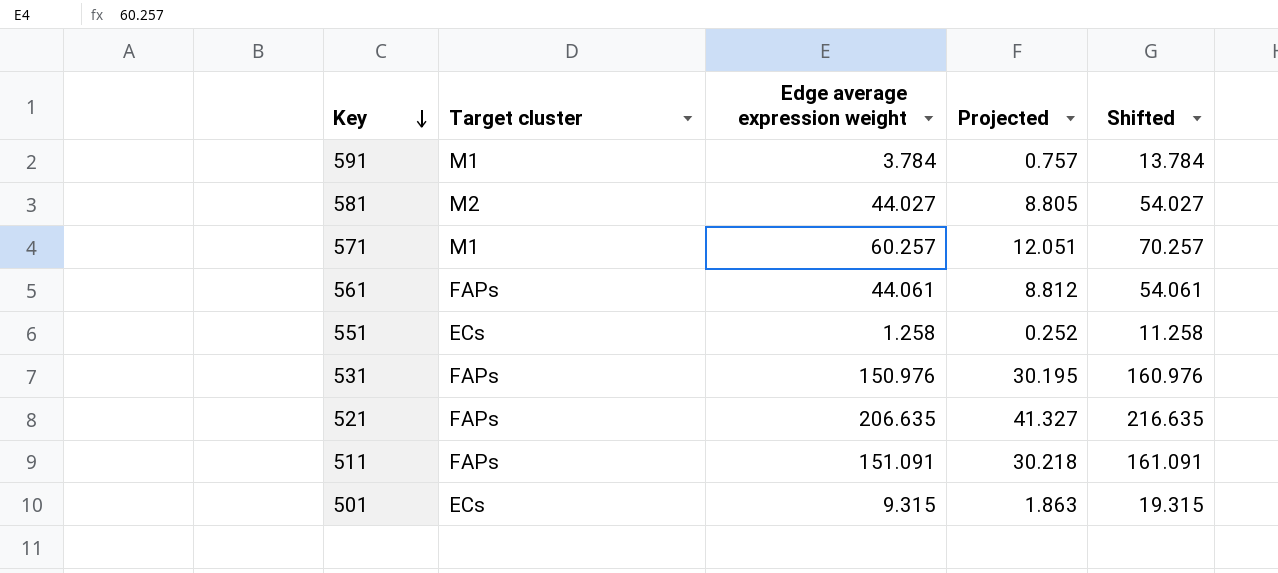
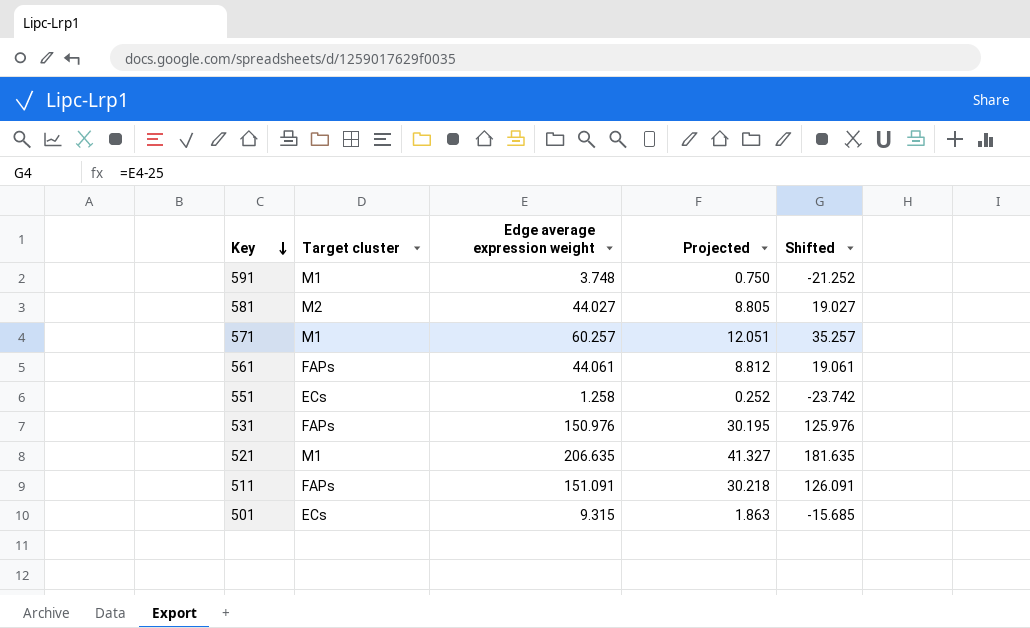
column Shifted | formula: [Edge average expression weight] + 10 -> [Edge average expression weight] - 25
591 | Edge average expression weight: 3.784 -> 3.748
591 | Projected: 0.757 -> 0.750
521 | Target cluster: FAPs -> M1

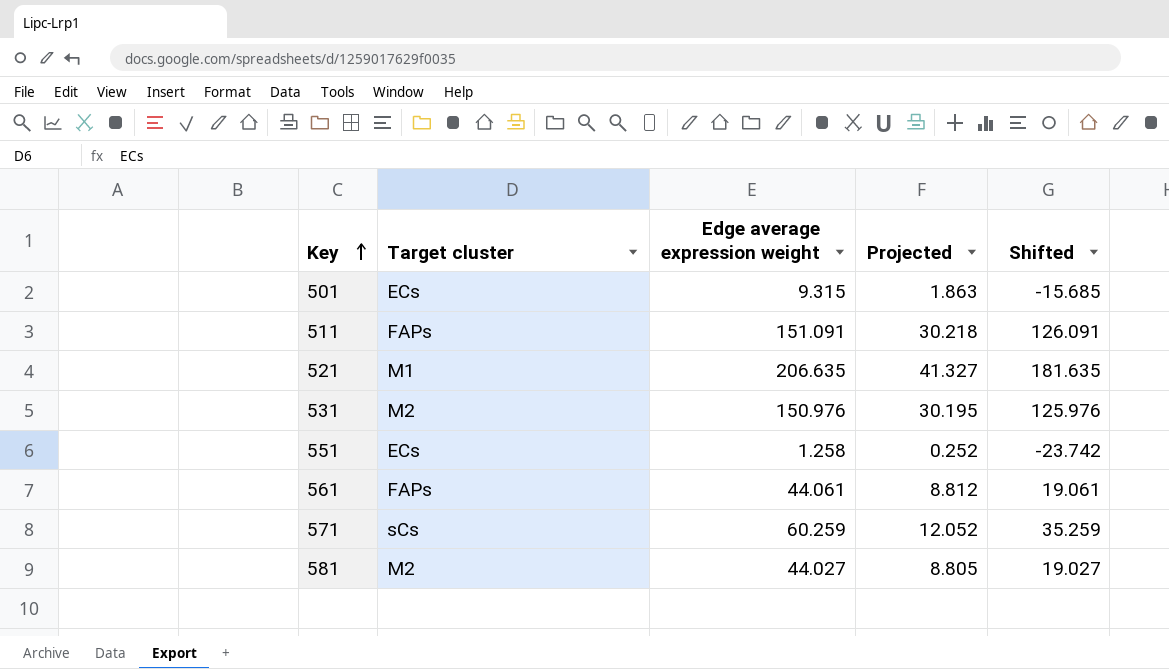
row order: Key descending -> Key ascending
row 591: M1 | 3.748 | 0.750 | -21.252 -> none
531 | Target cluster: FAPs -> M2
571 | Target cluster: M1 -> sCs
571 | Edge average expression weight: 60.257 -> 60.259
571 | Projected: 12.051 -> 12.052
571 | Shifted: 35.257 -> 35.259

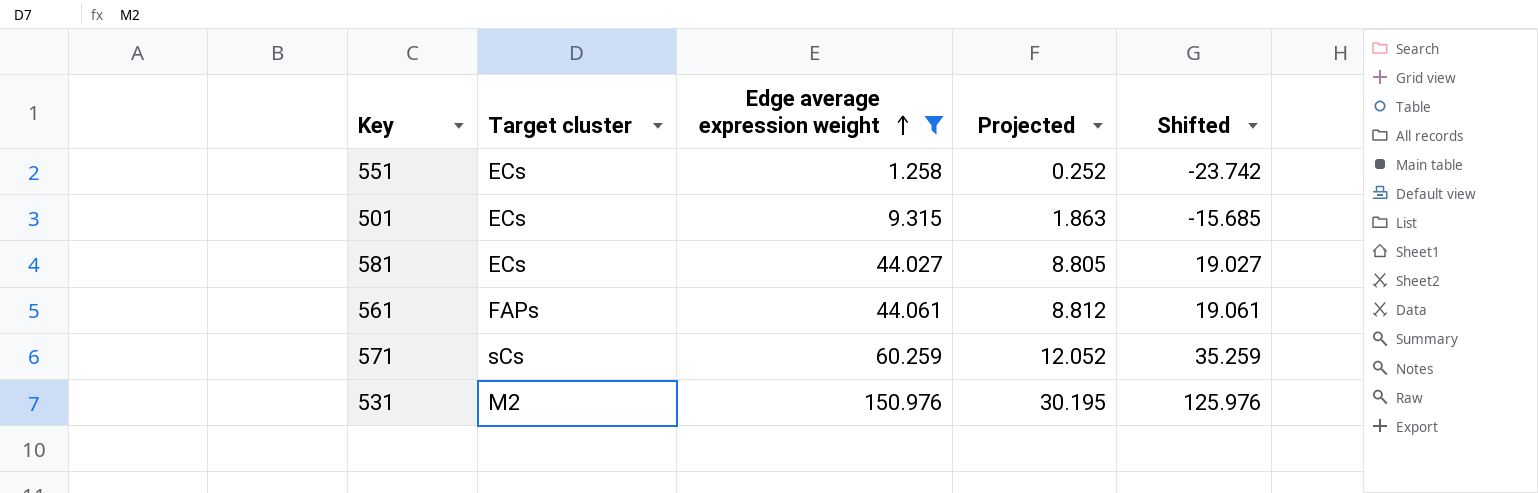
filter: none -> Edge average expression weight <= 150.976
row order: Key ascending -> Edge average expression weight ascending
581 | Target cluster: M2 -> ECs

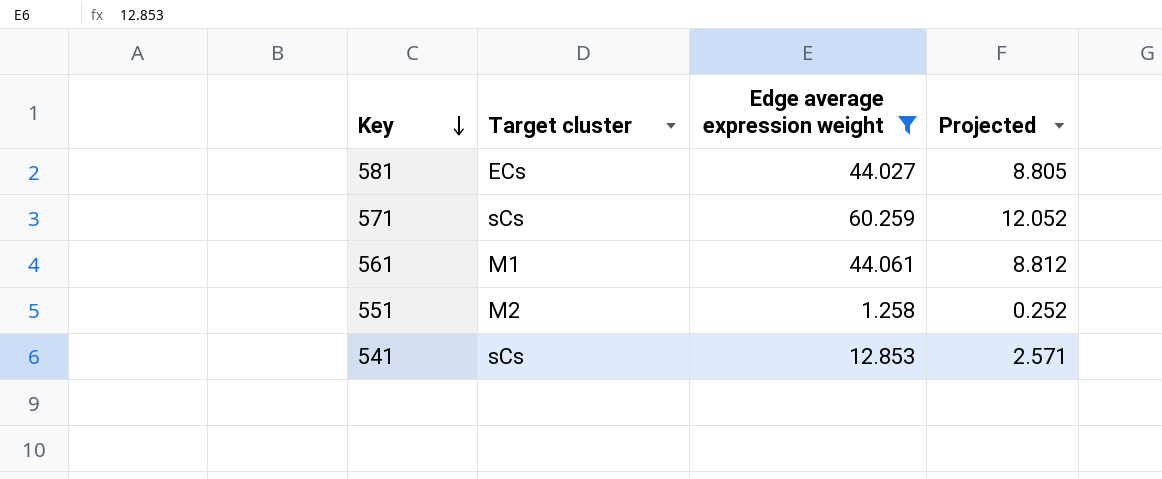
row order: Edge average expression weight ascending -> Key descending
column Shifted | formula: [Edge average expression weight] - 25 -> none
row 501: ECs | 9.315 | 1.863 | -15.685 -> none
row 531: M2 | 150.976 | 30.195 | 125.976 -> none
561 | Target cluster: FAPs -> M1
551 | Target cluster: ECs -> M2
row 541: none -> sCs | 12.853 | 2.571

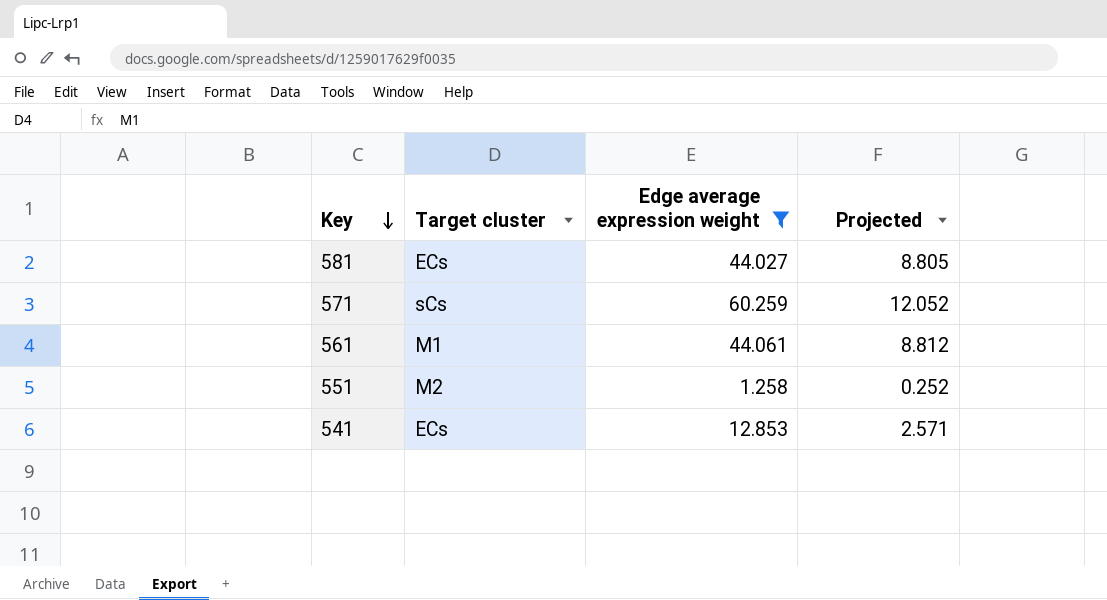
541 | Target cluster: sCs -> ECs

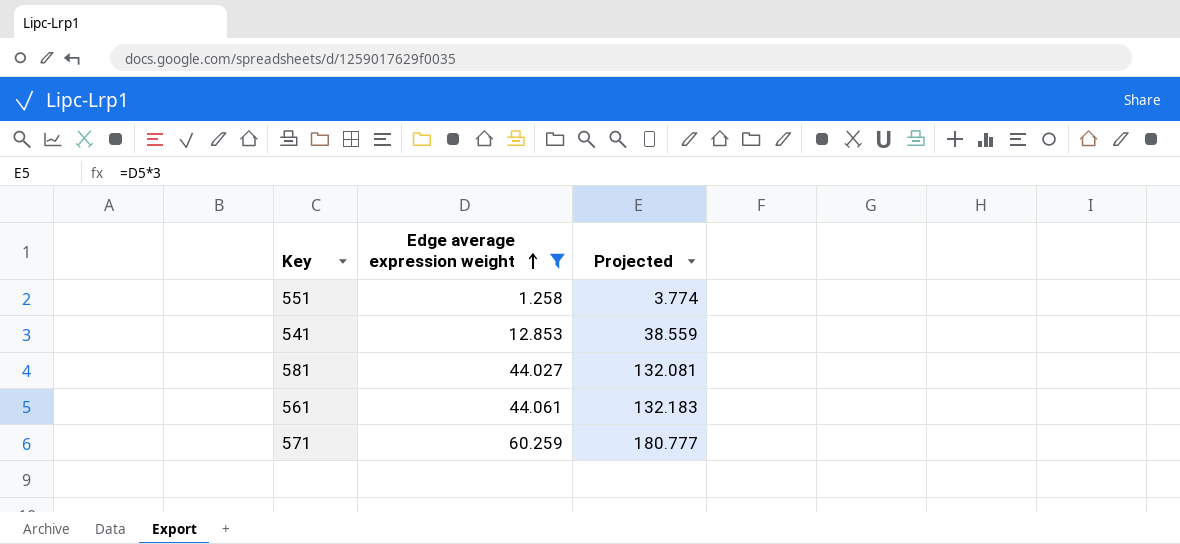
row order: Key descending -> Edge average expression weight ascending
column Target cluster | position: 2 -> none
column Projected | formula: [Edge average expression weight] * 0.2 -> [Edge average expression weight] * 3

